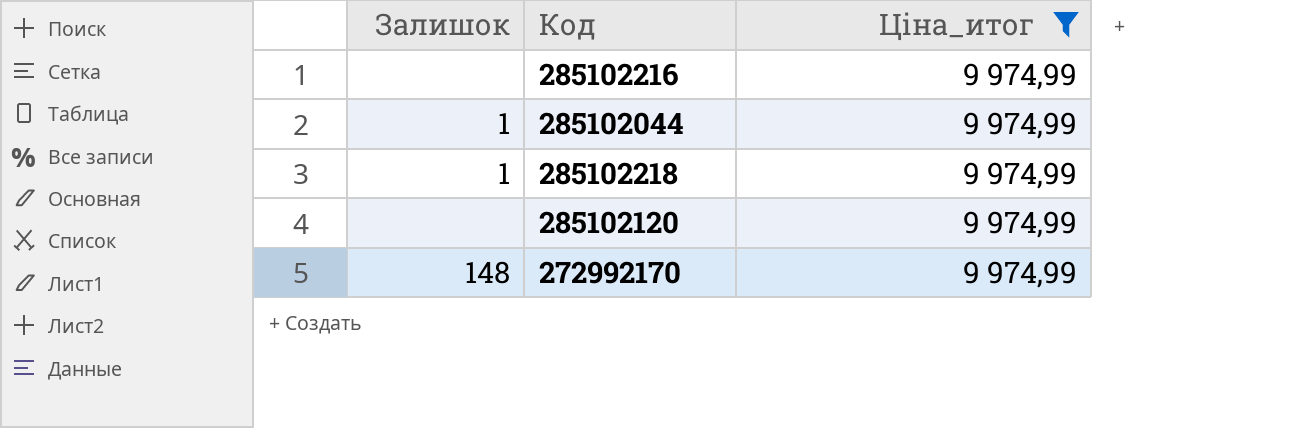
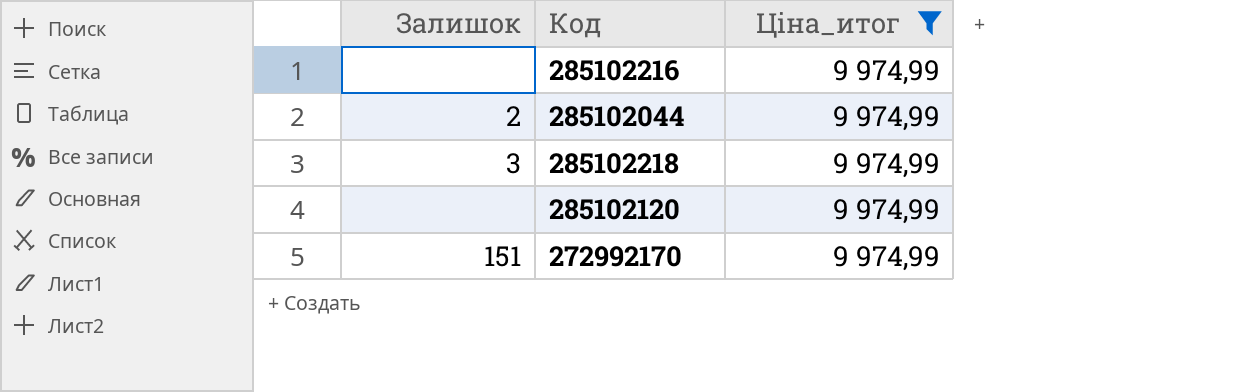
285102044 | Залишок: 1 -> 2
285102218 | Залишок: 1 -> 3
272992170 | Залишок: 148 -> 151

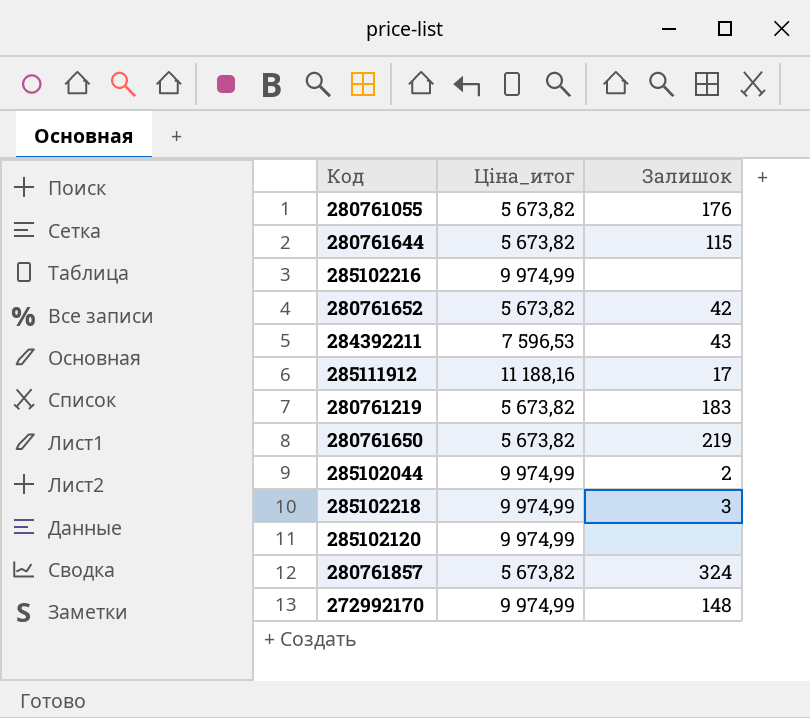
filter: Ціна_итог = 9 974,99 -> none
column Залишок | position: 1 -> 3
272992170 | Залишок: 151 -> 148

